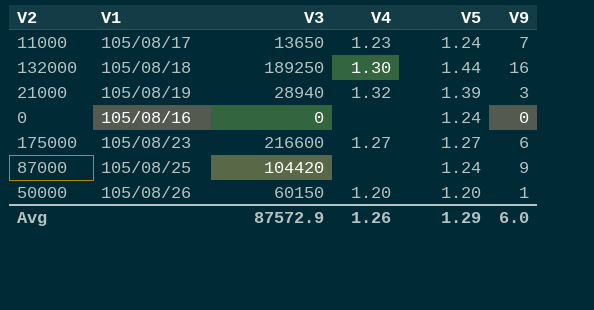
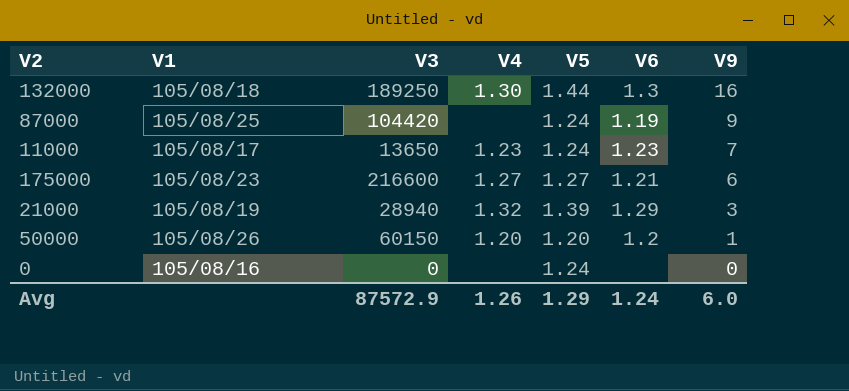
row order: none -> V9 descending
column V6 | position: none -> 6

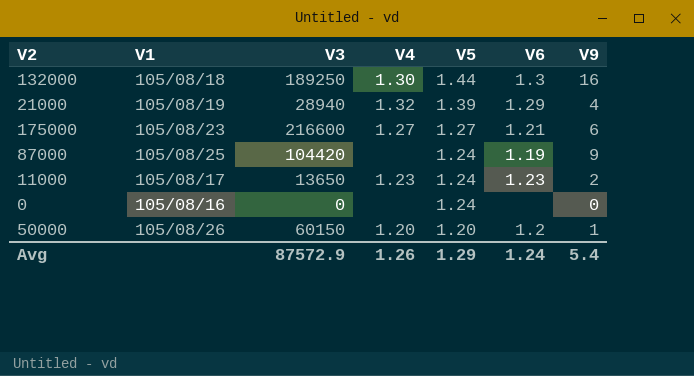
row order: V9 descending -> V5 descending
21000 | V9: 3 -> 4
11000 | V9: 7 -> 2
Avg | V9: 6.0 -> 5.4

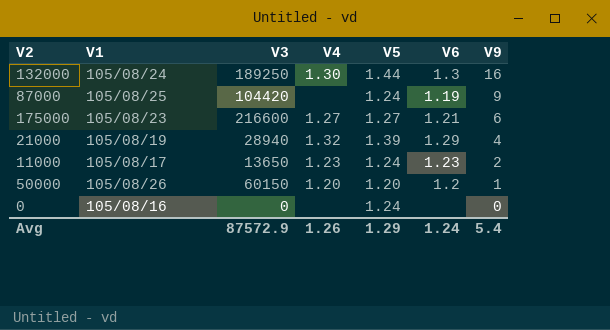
row order: V5 descending -> V9 descending
132000 | V1: 105/08/18 -> 105/08/24

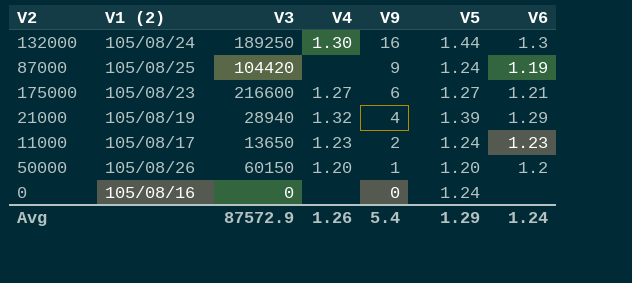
column name: V1 -> V1 (2)
column V9 | position: 7 -> 5

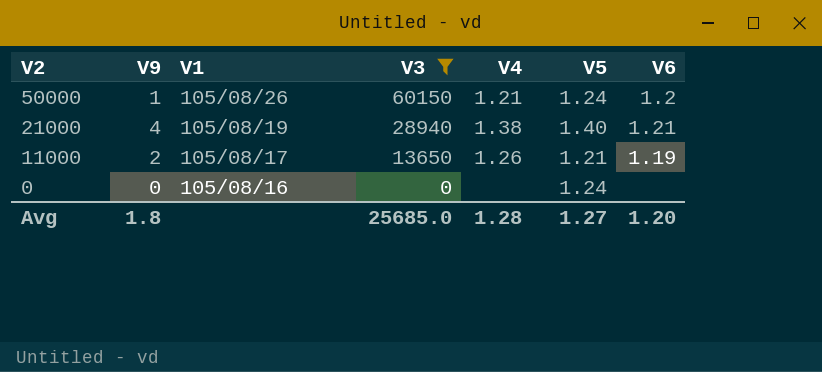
filter: none -> V3 <= 60150
row order: V9 descending -> V2 descending
column V9 | position: 5 -> 2
column name: V1 (2) -> V1
50000 | V4: 1.20 -> 1.21
50000 | V5: 1.20 -> 1.24
21000 | V4: 1.32 -> 1.38
21000 | V5: 1.39 -> 1.40
21000 | V6: 1.29 -> 1.21
11000 | V4: 1.23 -> 1.26
11000 | V5: 1.24 -> 1.21
11000 | V6: 1.23 -> 1.19
Avg | V9: 5.4 -> 1.8
Avg | V3: 87572.9 -> 25685.0
Avg | V4: 1.26 -> 1.28
Avg | V5: 1.29 -> 1.27
Avg | V6: 1.24 -> 1.20

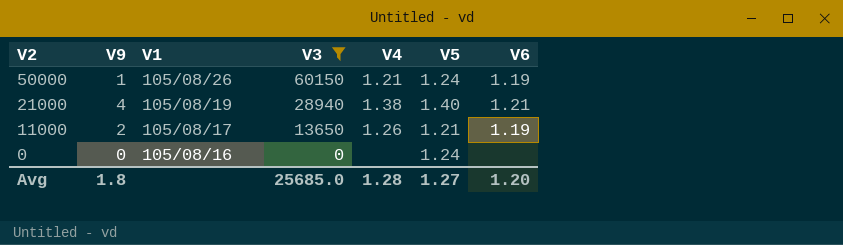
50000 | V6: 1.2 -> 1.19

